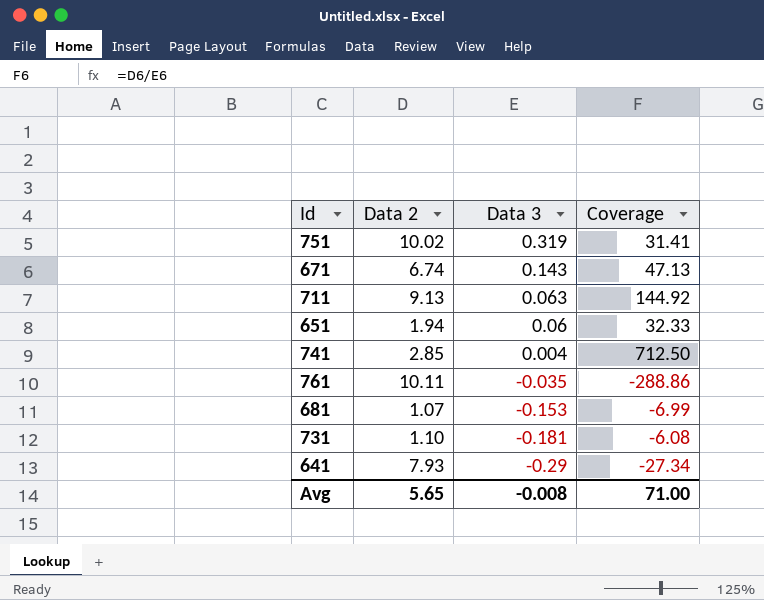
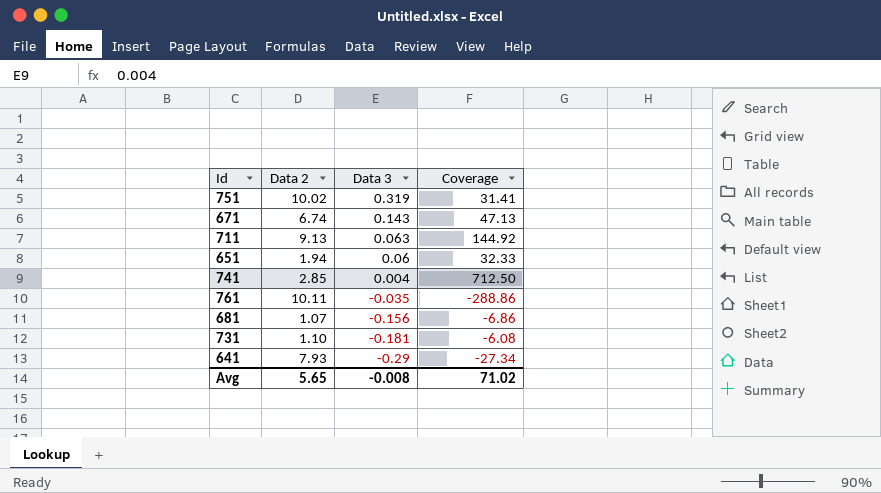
681 | Data 3: -0.153 -> -0.156
681 | Coverage: -6.99 -> -6.86
Avg | Coverage: 71.00 -> 71.02

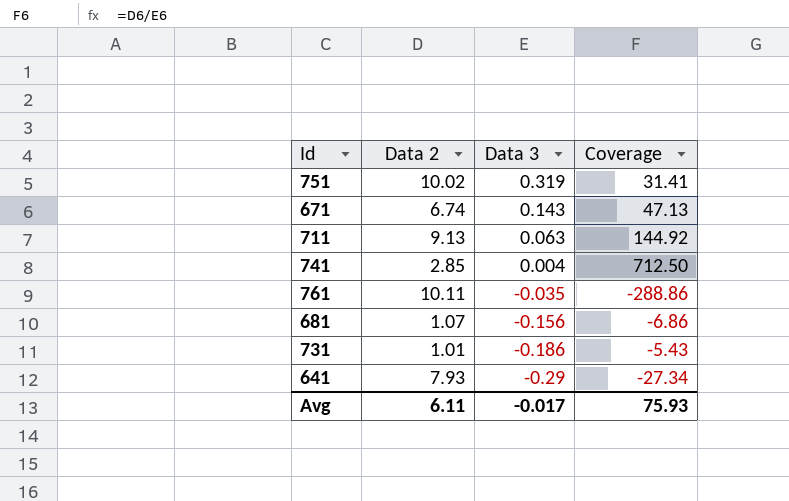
row 651: 1.94 | 0.06 | 32.33 -> none
731 | Data 2: 1.10 -> 1.01
731 | Data 3: -0.181 -> -0.186
731 | Coverage: -6.08 -> -5.43
Avg | Data 2: 5.65 -> 6.11
Avg | Data 3: -0.008 -> -0.017
Avg | Coverage: 71.02 -> 75.93

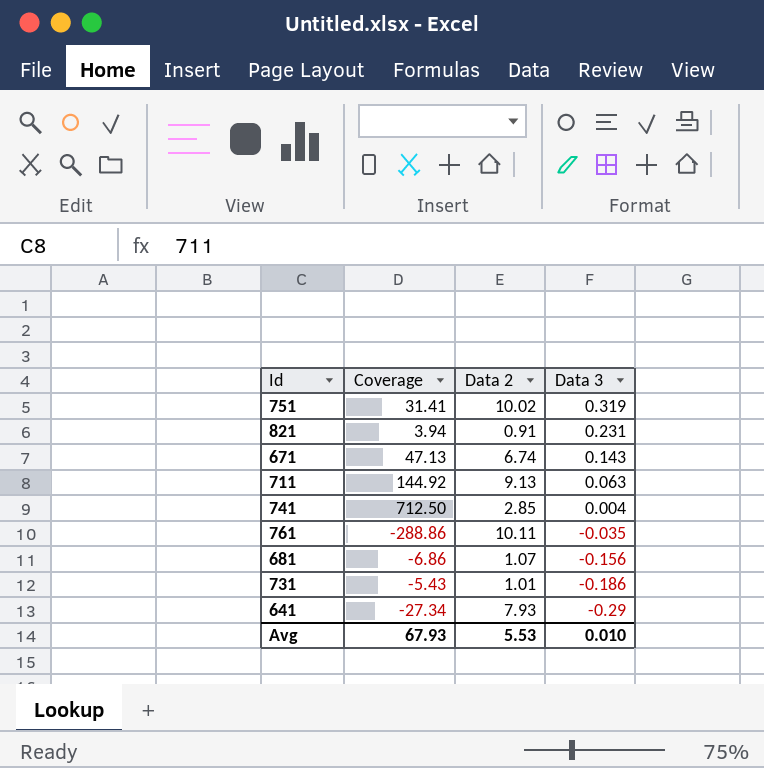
column Coverage | position: 4 -> 2
row 821: none -> 3.94 | 0.91 | 0.231
Avg | Coverage: 75.93 -> 67.93
Avg | Data 2: 6.11 -> 5.53
Avg | Data 3: -0.017 -> 0.010

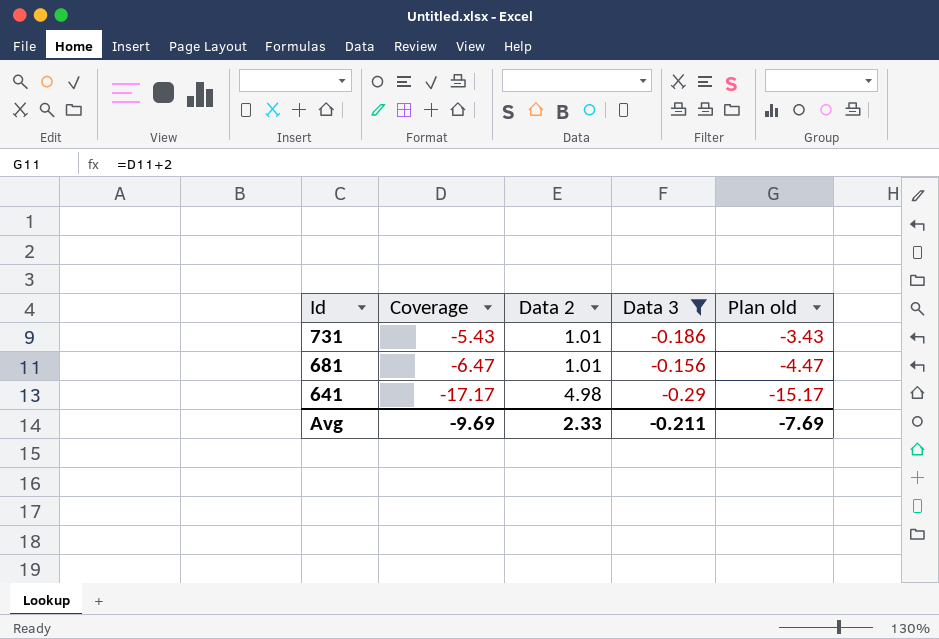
filter: none -> Data 3 <= -0.156
row order: Data 3 descending -> Id descending
column Plan old | formula: none -> [Coverage] + 2
681 | Coverage: -6.86 -> -6.47
681 | Data 2: 1.07 -> 1.01
641 | Coverage: -27.34 -> -17.17
641 | Data 2: 7.93 -> 4.98
Avg | Coverage: 67.93 -> -9.69
Avg | Data 2: 5.53 -> 2.33
Avg | Data 3: 0.010 -> -0.211

